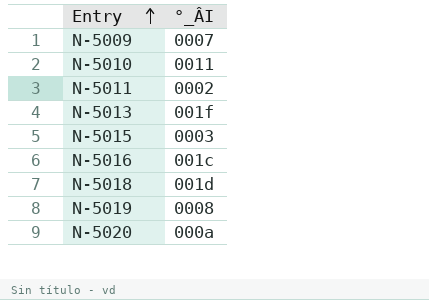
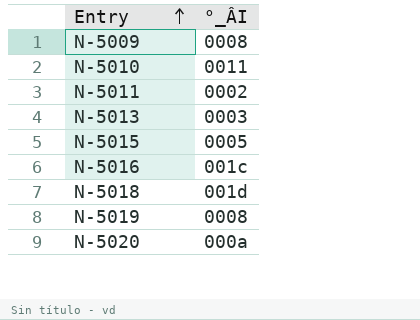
N-5009 | °_ÂI: 0007 -> 0008
N-5013 | °_ÂI: 001f -> 0003
N-5015 | °_ÂI: 0003 -> 0005

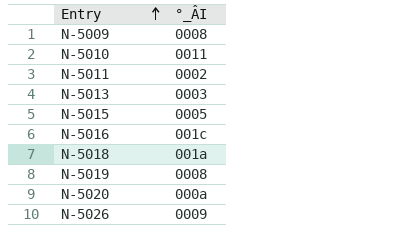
N-5018 | °_ÂI: 001d -> 001a
row N-5026: none -> 0009

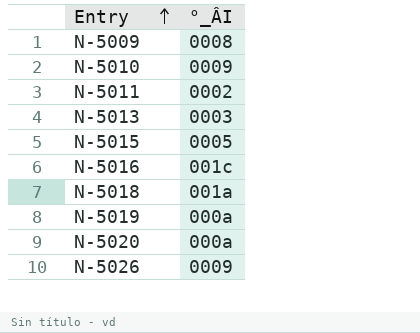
N-5010 | °_ÂI: 0011 -> 0009
N-5019 | °_ÂI: 0008 -> 000a

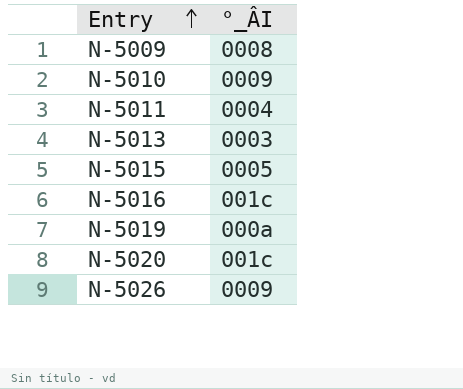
row N-5018: 001a -> none
N-5011 | °_ÂI: 0002 -> 0004
N-5020 | °_ÂI: 000a -> 001c

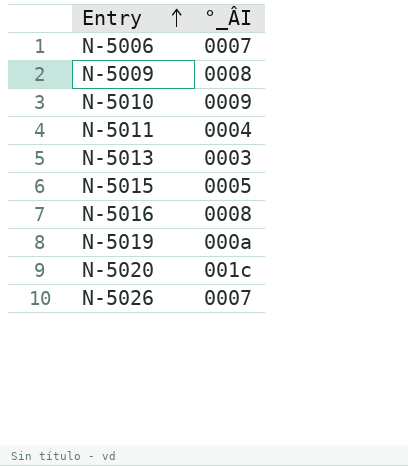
row N-5006: none -> 0007
N-5016 | °_ÂI: 001c -> 0008
N-5026 | °_ÂI: 0009 -> 0007

